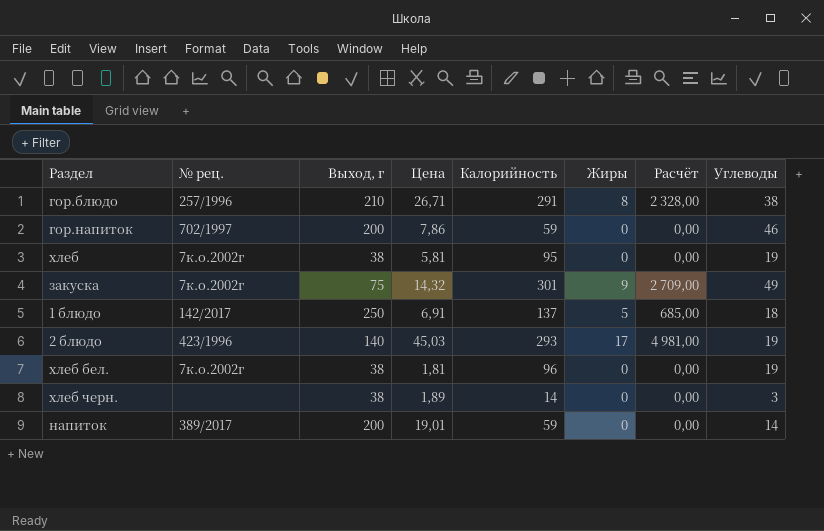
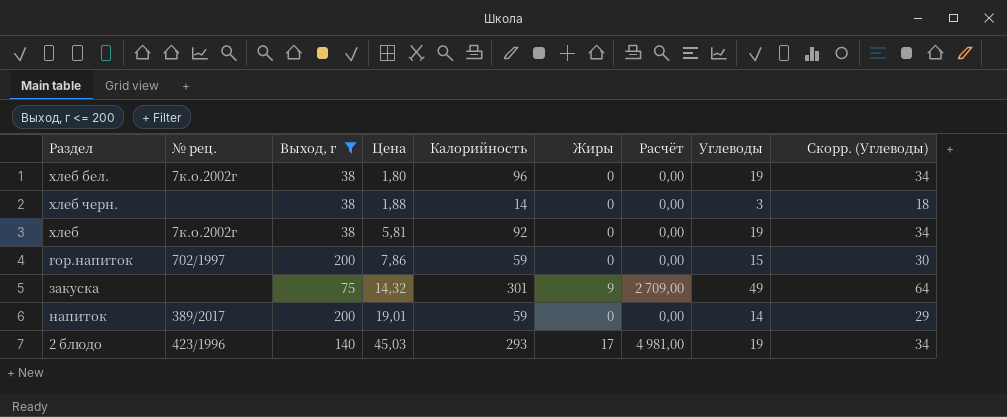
filter: none -> Выход, г <= 200
row order: none -> Цена ascending
column Скорр. (Углеводы) | formula: none -> [Углеводы] + 15
хлеб бел. | Цена: 1,81 -> 1,80
хлеб черн. | Цена: 1,89 -> 1,88
хлеб | Калорийность: 95 -> 92
гор.напиток | Углеводы: 46 -> 15
закуска | № рец.: 7к.о.2002г -> none

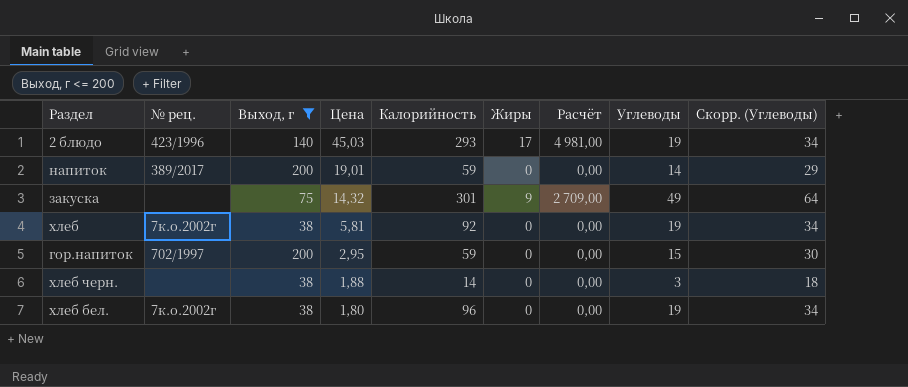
row order: Цена ascending -> Цена descending
гор.напиток | Цена: 7,86 -> 2,95

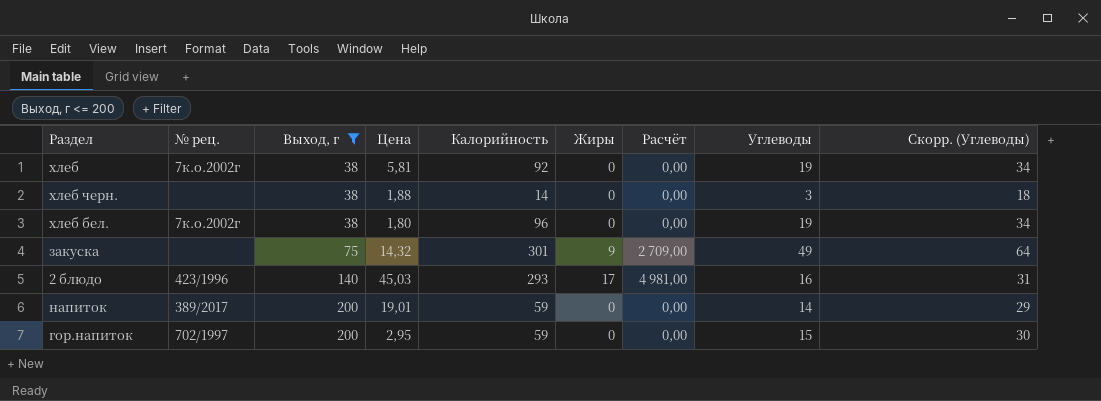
row order: Цена descending -> Выход, г ascending
2 блюдо | Углеводы: 19 -> 16
2 блюдо | Скорр. (Углеводы): 34 -> 31

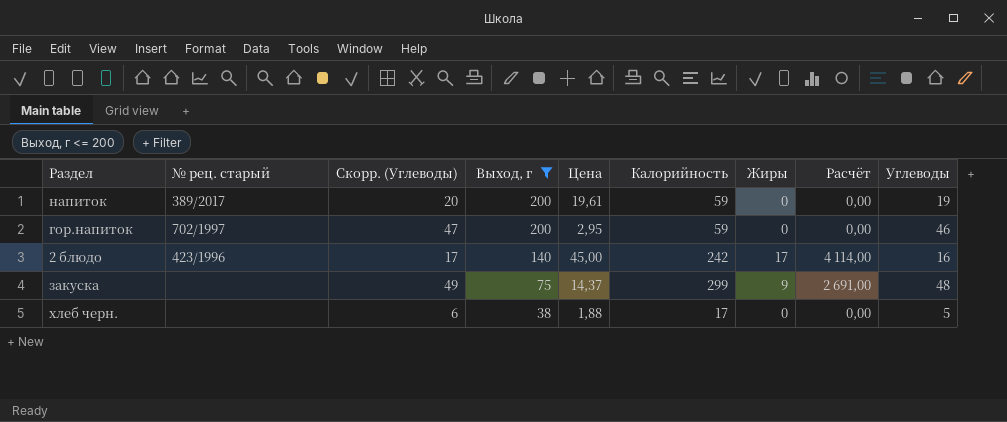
row order: Выход, г ascending -> Выход, г descending
column name: № рец. -> № рец. старый
column Скорр. (Углеводы) | formula: [Углеводы] + 15 -> [Углеводы] + 1
column Скорр. (Углеводы) | position: 9 -> 3
row хлеб: 7к.о.2002г | 38 | 5,81 | 92 | 0 | 0,00 | 19 | 34 -> none
row хлеб бел.: 7к.о.2002г | 38 | 1,80 | 96 | 0 | 0,00 | 19 | 34 -> none
напиток | Цена: 19,01 -> 19,61
напиток | Углеводы: 14 -> 19
гор.напиток | Углеводы: 15 -> 46
2 блюдо | Цена: 45,03 -> 45,00
2 блюдо | Калорийность: 293 -> 242
2 блюдо | Расчёт: 4 981,00 -> 4 114,00
закуска | Цена: 14,32 -> 14,37
закуска | Калорийность: 301 -> 299
закуска | Расчёт: 2 709,00 -> 2 691,00
закуска | Углеводы: 49 -> 48
хлеб черн. | Калорийность: 14 -> 17
хлеб черн. | Углеводы: 3 -> 5

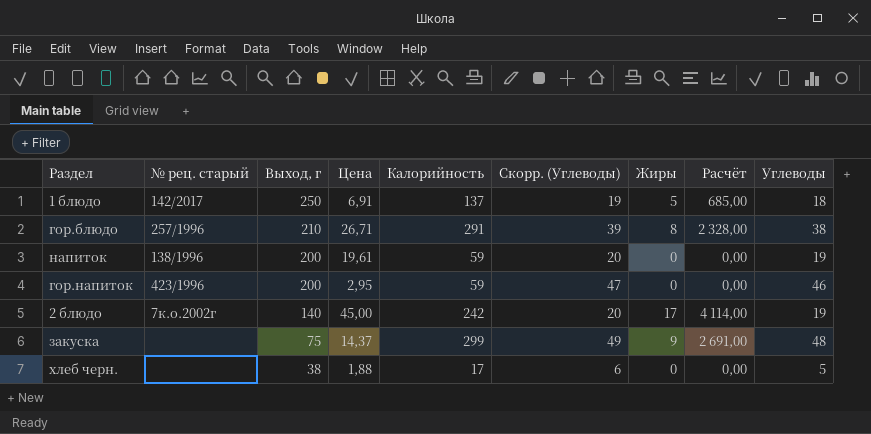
filter: Выход, г <= 200 -> none
column Скорр. (Углеводы) | position: 3 -> 6
напиток | № рец. старый: 389/2017 -> 138/1996
гор.напиток | № рец. старый: 702/1997 -> 423/1996
2 блюдо | № рец. старый: 423/1996 -> 7к.о.2002г
2 блюдо | Скорр. (Углеводы): 17 -> 20
2 блюдо | Углеводы: 16 -> 19

